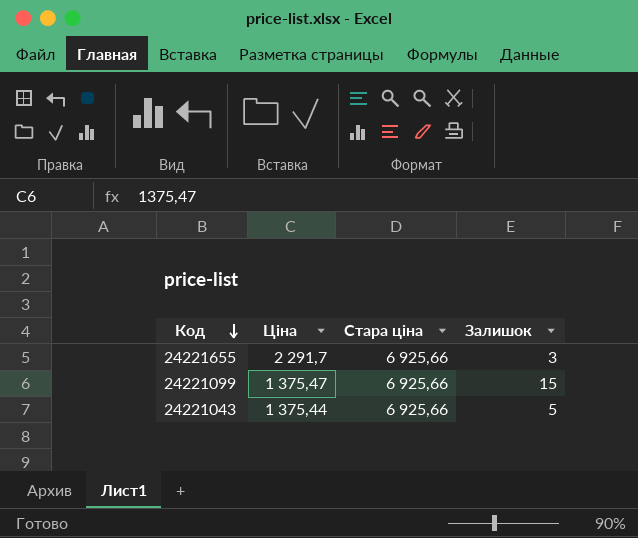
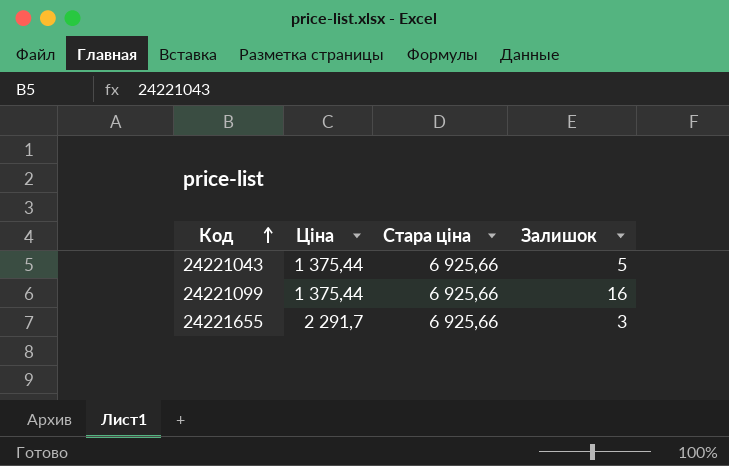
row order: Код descending -> Код ascending
24221099 | Ціна: 1 375,47 -> 1 375,44
24221099 | Залишок: 15 -> 16

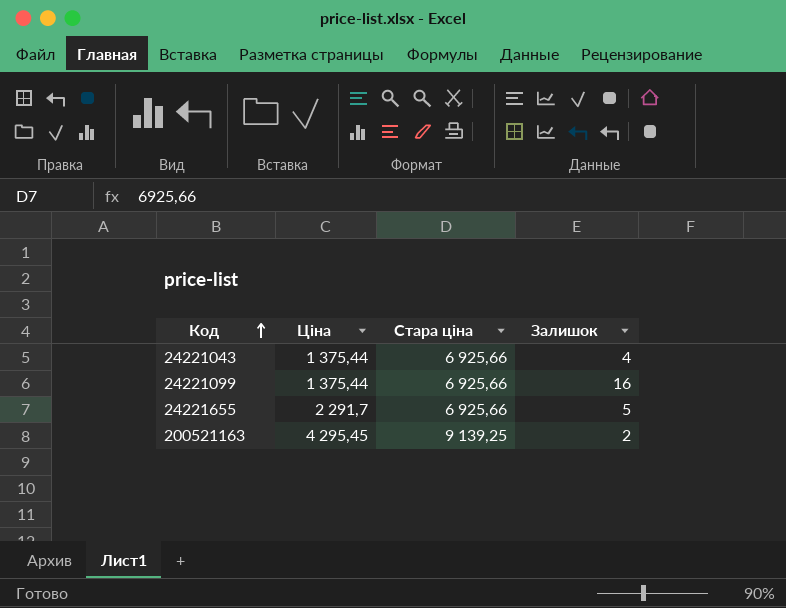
24221043 | Залишок: 5 -> 4
24221655 | Залишок: 3 -> 5
row 200521163: none -> 4 295,45 | 9 139,25 | 2

